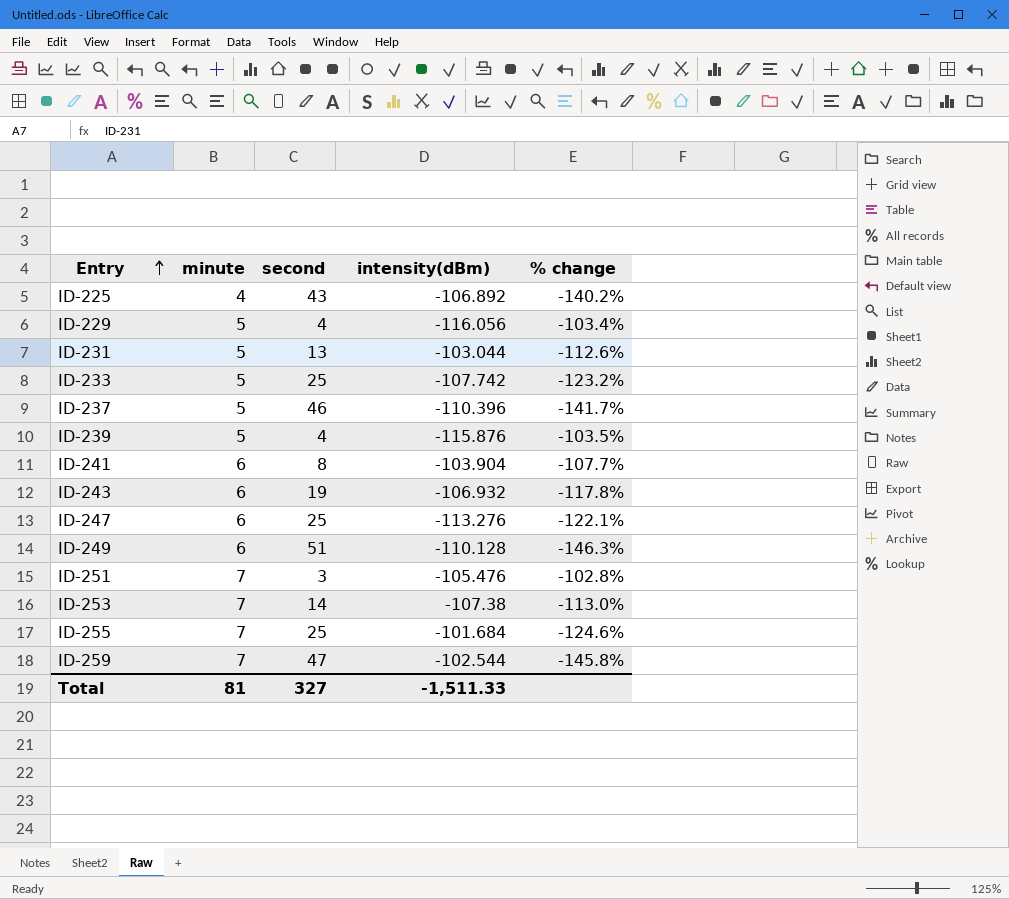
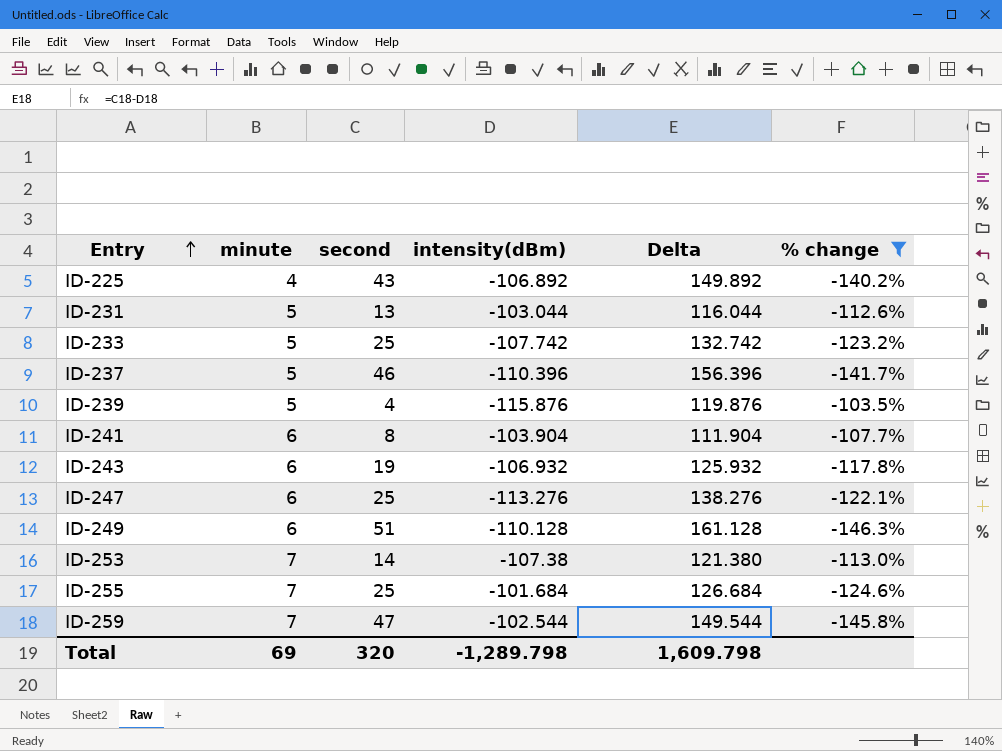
filter: none -> % change <= -103.5%
column Delta | formula: none -> [second] - [intensity(dBm)]
Total | minute: 81 -> 69
Total | second: 327 -> 320
Total | intensity(dBm): -1,511.33 -> -1,289.798

